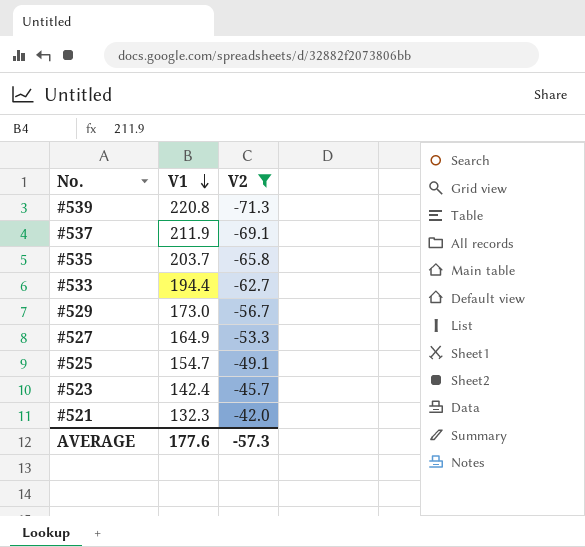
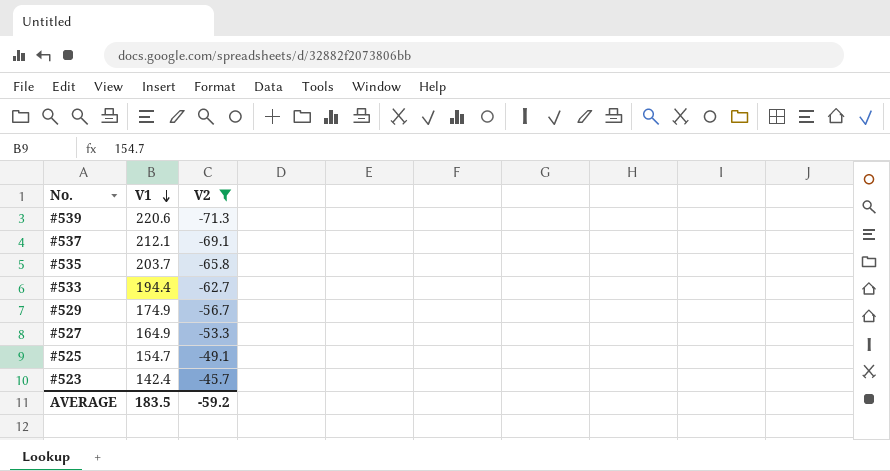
row #521: 132.3 | -42.0 -> none
#539 | V1: 220.8 -> 220.6
#537 | V1: 211.9 -> 212.1
#529 | V1: 173.0 -> 174.9
AVERAGE | V1: 177.6 -> 183.5
AVERAGE | V2: -57.3 -> -59.2

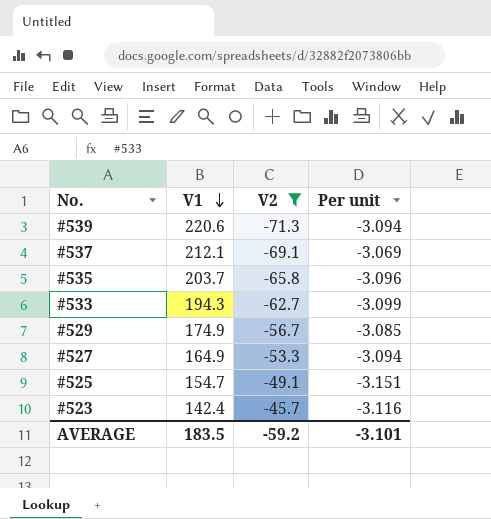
column Per unit | formula: none -> [V1] / [V2]
#533 | V1: 194.4 -> 194.3

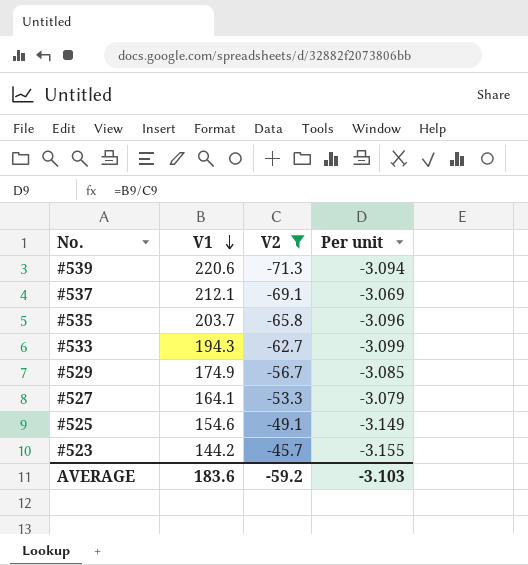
#527 | V1: 164.9 -> 164.1
#527 | Per unit: -3.094 -> -3.079
#525 | V1: 154.7 -> 154.6
#525 | Per unit: -3.151 -> -3.149
#523 | V1: 142.4 -> 144.2
#523 | Per unit: -3.116 -> -3.155
AVERAGE | V1: 183.5 -> 183.6
AVERAGE | Per unit: -3.101 -> -3.103

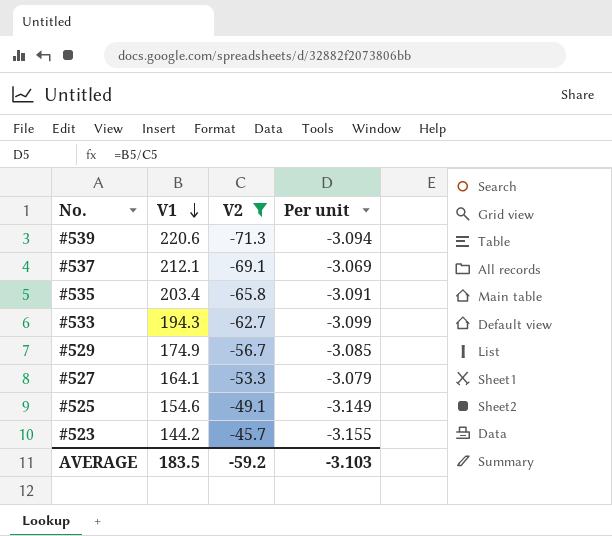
#535 | V1: 203.7 -> 203.4
#535 | Per unit: -3.096 -> -3.091
AVERAGE | V1: 183.6 -> 183.5

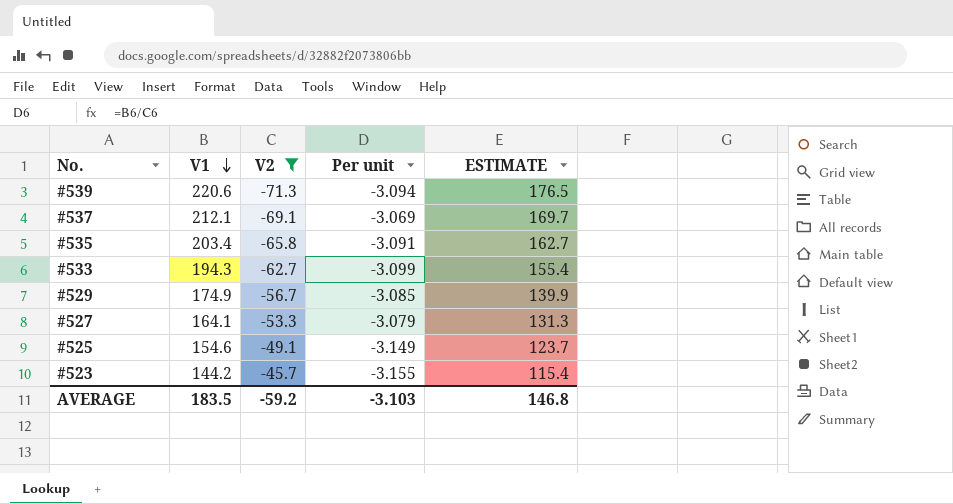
column ESTIMATE | formula: none -> [V1] * 0.8

